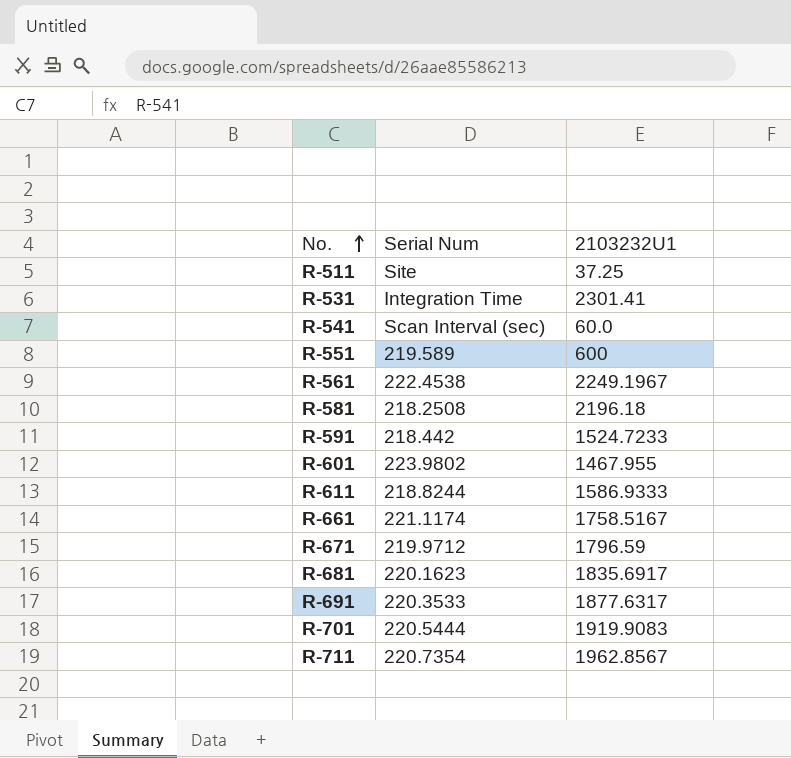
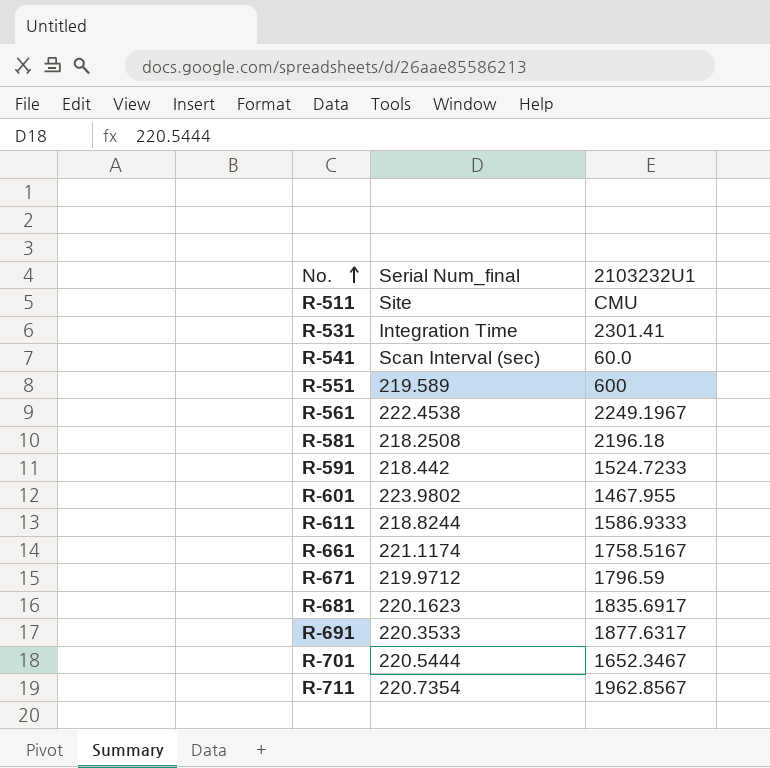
column name: Serial Num -> Serial Num_final
R-511 | 2103232U1: 37.25 -> CMU
R-701 | 2103232U1: 1919.9083 -> 1652.3467

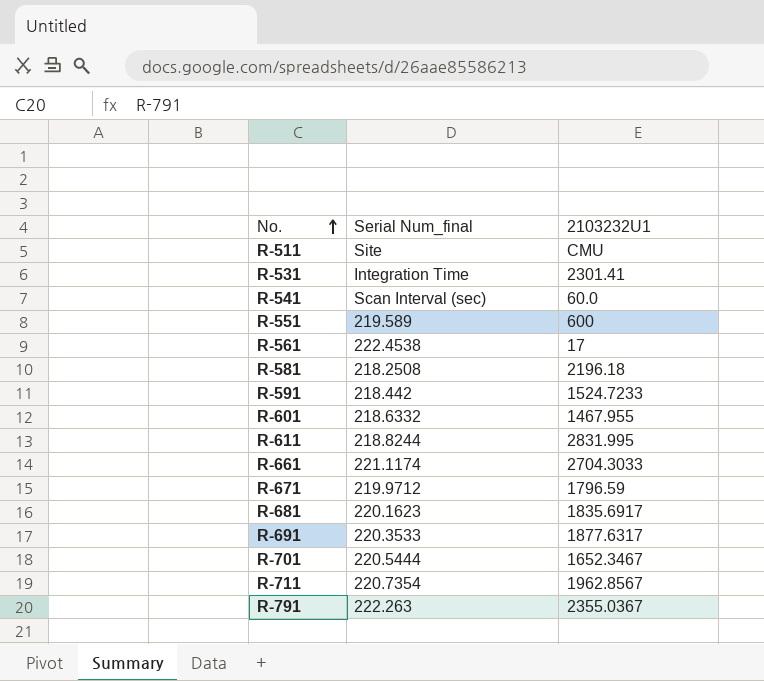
R-561 | 2103232U1: 2249.1967 -> 17
R-601 | Serial Num_final: 223.9802 -> 218.6332
R-611 | 2103232U1: 1586.9333 -> 2831.995
R-661 | 2103232U1: 1758.5167 -> 2704.3033
row R-791: none -> 222.263 | 2355.0367

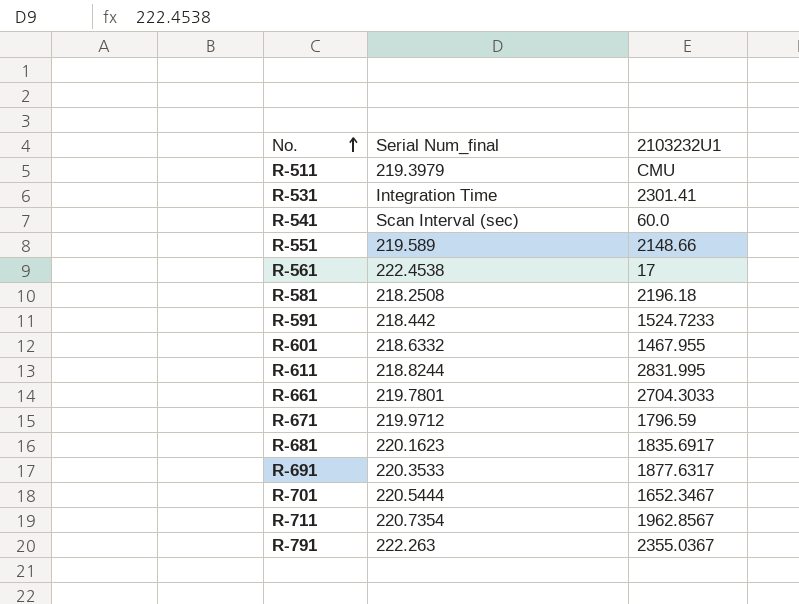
R-511 | Serial Num_final: Site -> 219.3979
R-551 | 2103232U1: 600 -> 2148.66
R-661 | Serial Num_final: 221.1174 -> 219.7801

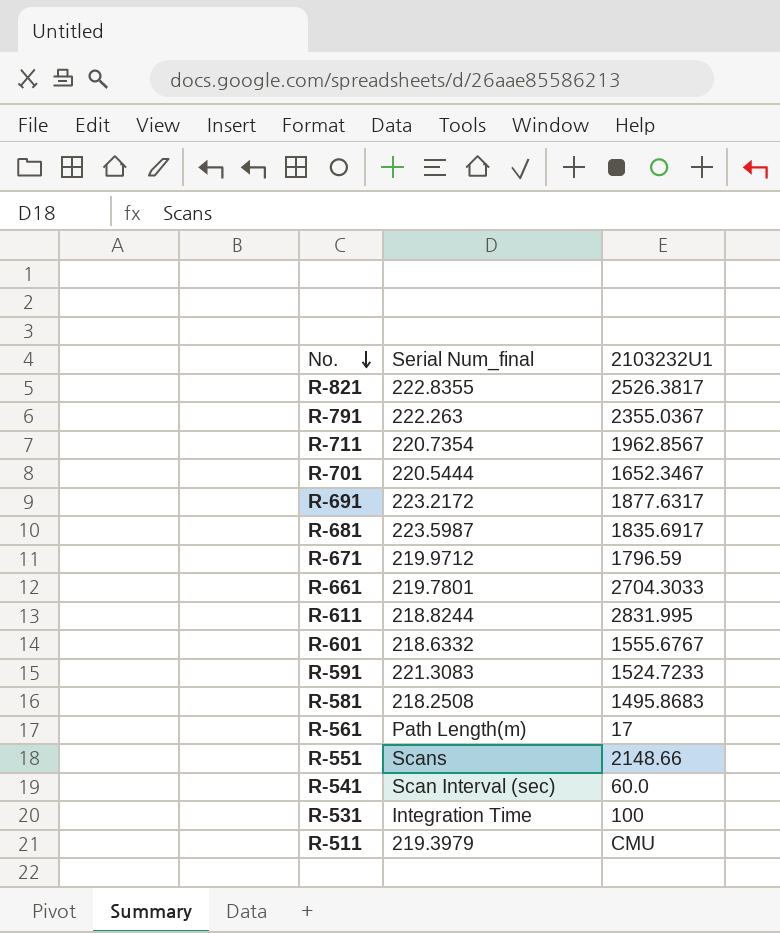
row order: No. ascending -> No. descending
row R-821: none -> 222.8355 | 2526.3817
R-691 | Serial Num_final: 220.3533 -> 223.2172
R-681 | Serial Num_final: 220.1623 -> 223.5987
R-601 | 2103232U1: 1467.955 -> 1555.6767
R-591 | Serial Num_final: 218.442 -> 221.3083
R-581 | 2103232U1: 2196.18 -> 1495.8683
R-561 | Serial Num_final: 222.4538 -> Path Length(m)
R-551 | Serial Num_final: 219.589 -> Scans
R-531 | 2103232U1: 2301.41 -> 100

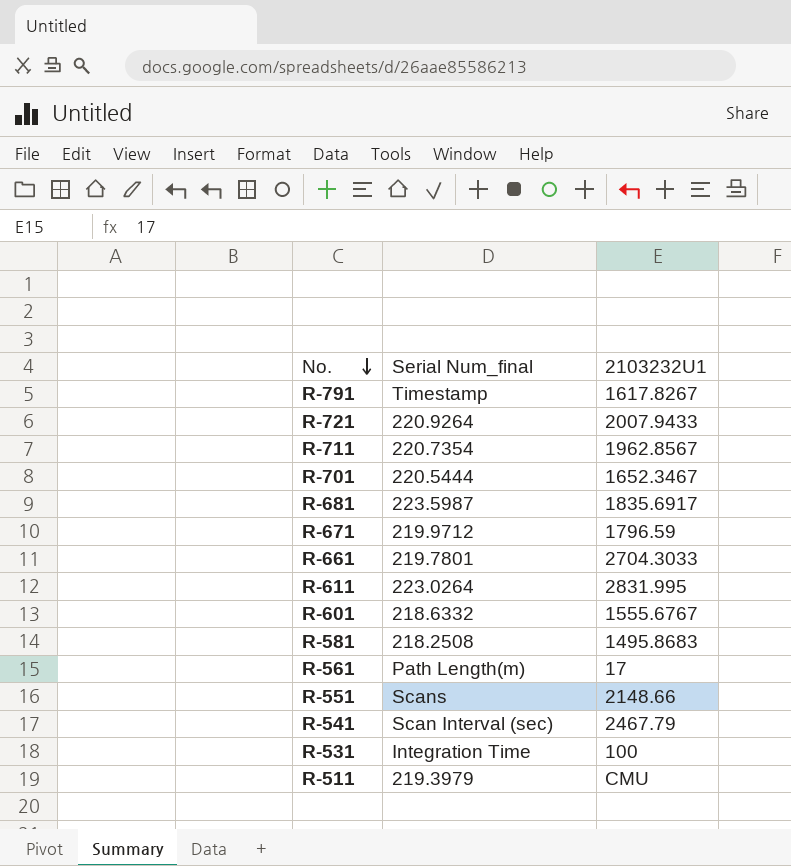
row R-821: 222.8355 | 2526.3817 -> none
row R-691: 223.2172 | 1877.6317 -> none
row R-591: 221.3083 | 1524.7233 -> none
R-791 | Serial Num_final: 222.263 -> Timestamp
R-791 | 2103232U1: 2355.0367 -> 1617.8267
row R-721: none -> 220.9264 | 2007.9433
R-611 | Serial Num_final: 218.8244 -> 223.0264
R-541 | 2103232U1: 60.0 -> 2467.79

